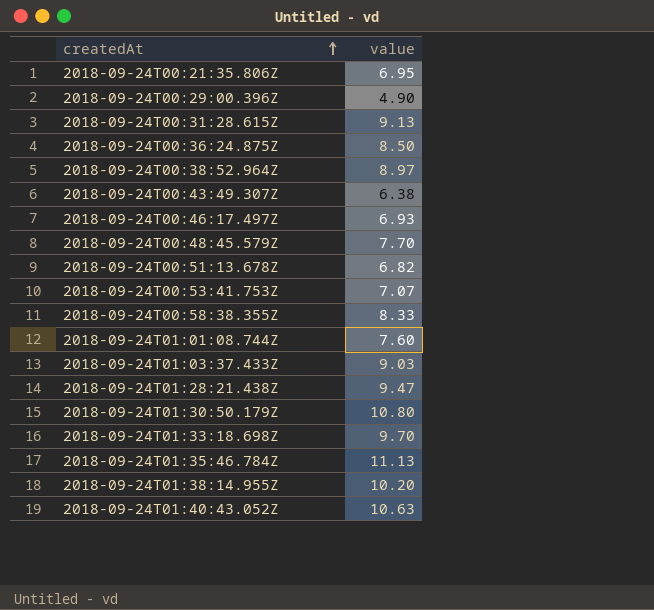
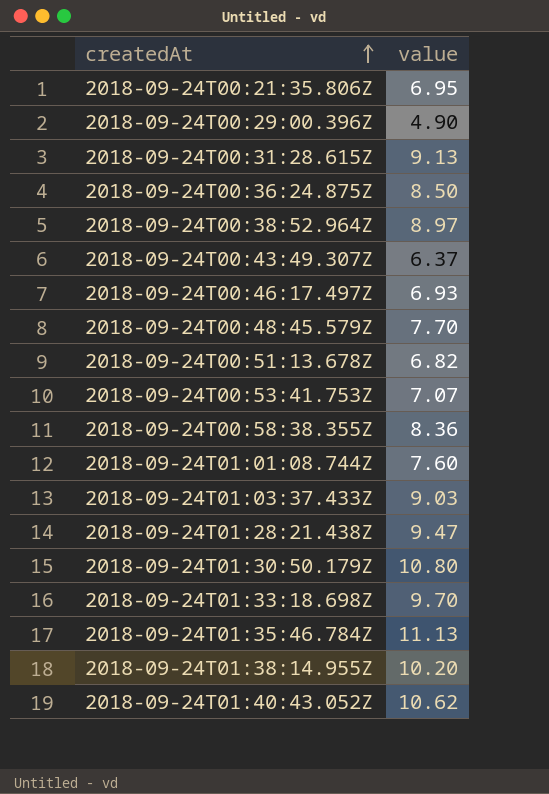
2018-09-24T00:43:49.307Z | value: 6.38 -> 6.37
2018-09-24T00:58:38.355Z | value: 8.33 -> 8.36
2018-09-24T01:40:43.052Z | value: 10.63 -> 10.62

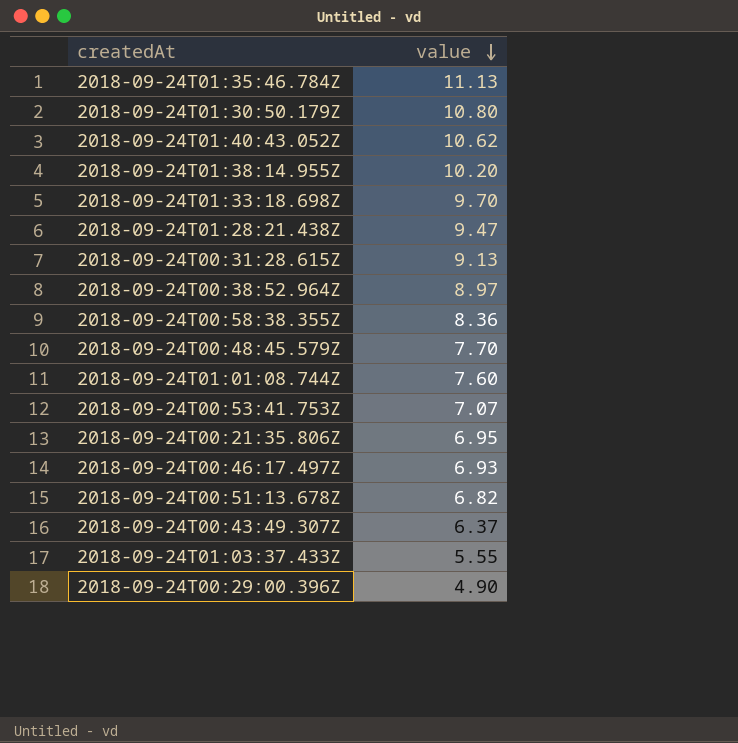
row order: createdAt ascending -> value descending
row 2018-09-24T00:36:24.875Z: 8.50 -> none
2018-09-24T01:03:37.433Z | value: 9.03 -> 5.55

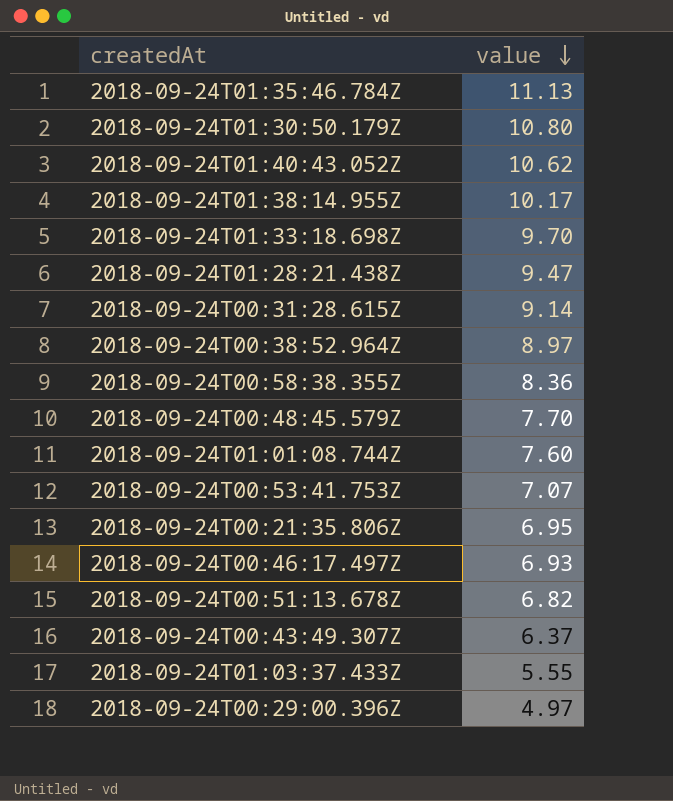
2018-09-24T01:38:14.955Z | value: 10.20 -> 10.17
2018-09-24T00:31:28.615Z | value: 9.13 -> 9.14
2018-09-24T00:29:00.396Z | value: 4.90 -> 4.97

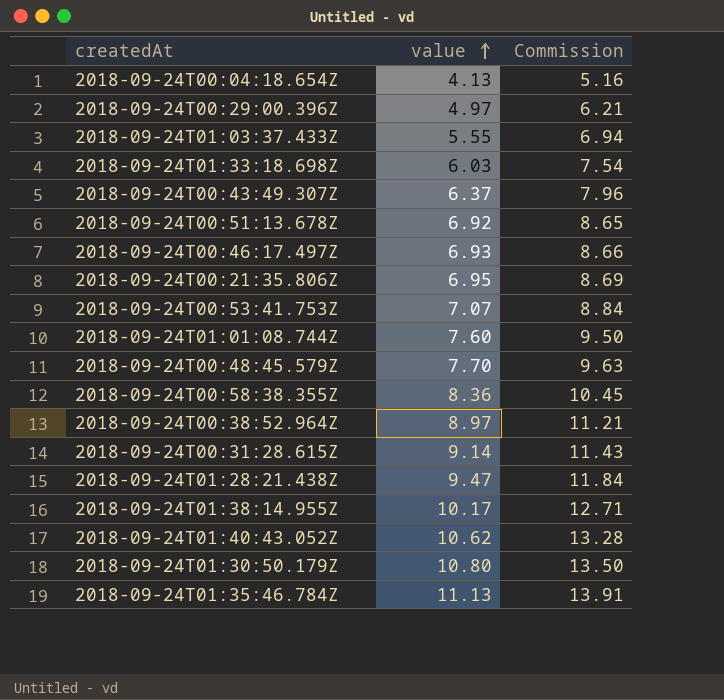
row order: value descending -> value ascending
column Commission | formula: none -> [value] * 1.25
row 2018-09-24T00:04:18.654Z: none -> 4.13 | 5.16
2018-09-24T01:33:18.698Z | value: 9.70 -> 6.03
2018-09-24T00:51:13.678Z | value: 6.82 -> 6.92

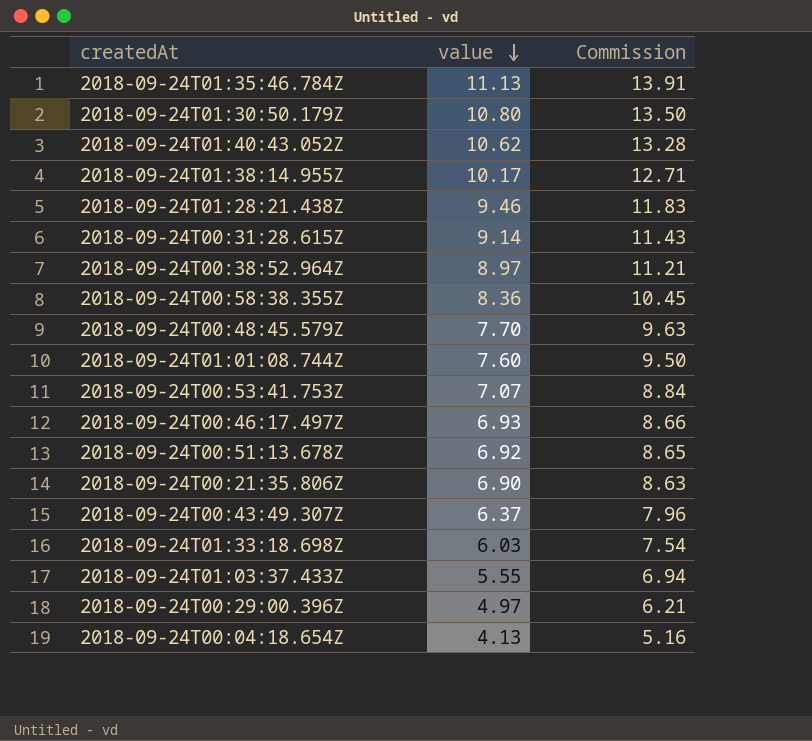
row order: value ascending -> value descending
2018-09-24T01:28:21.438Z | value: 9.47 -> 9.46
2018-09-24T01:28:21.438Z | Commission: 11.84 -> 11.83
2018-09-24T00:21:35.806Z | value: 6.95 -> 6.90
2018-09-24T00:21:35.806Z | Commission: 8.69 -> 8.63

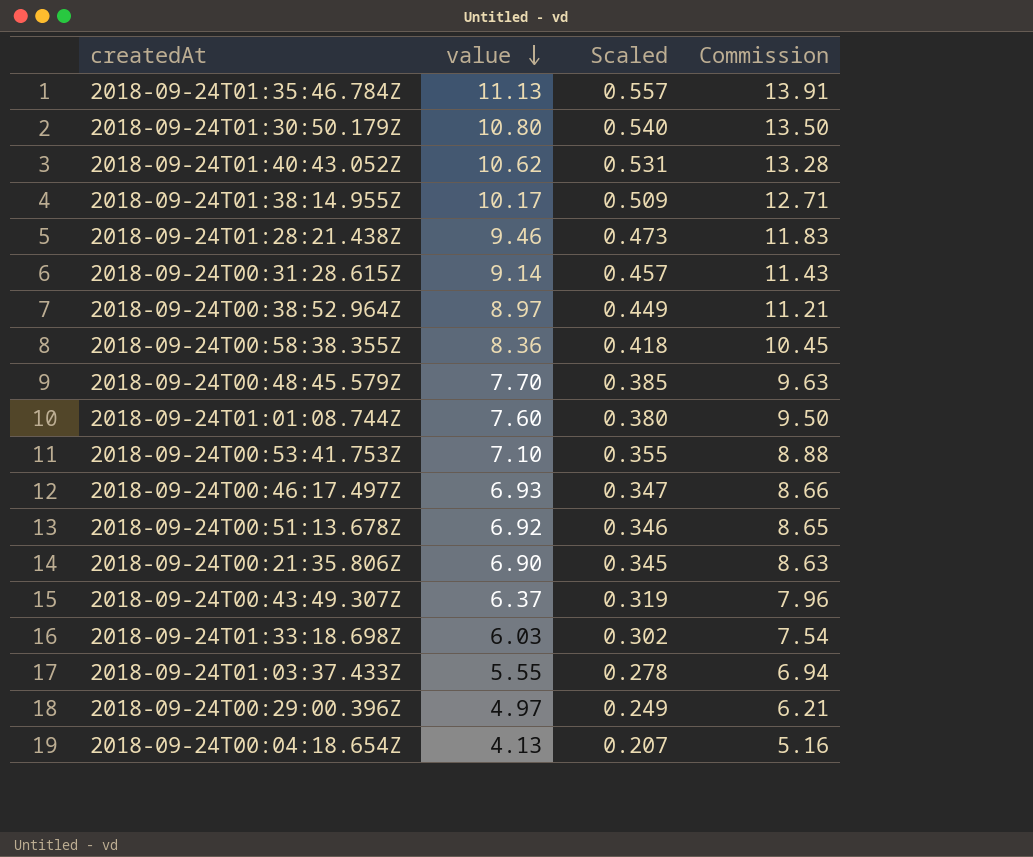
column Scaled | formula: none -> [value] * 0.05
2018-09-24T00:53:41.753Z | value: 7.07 -> 7.10
2018-09-24T00:53:41.753Z | Commission: 8.84 -> 8.88

